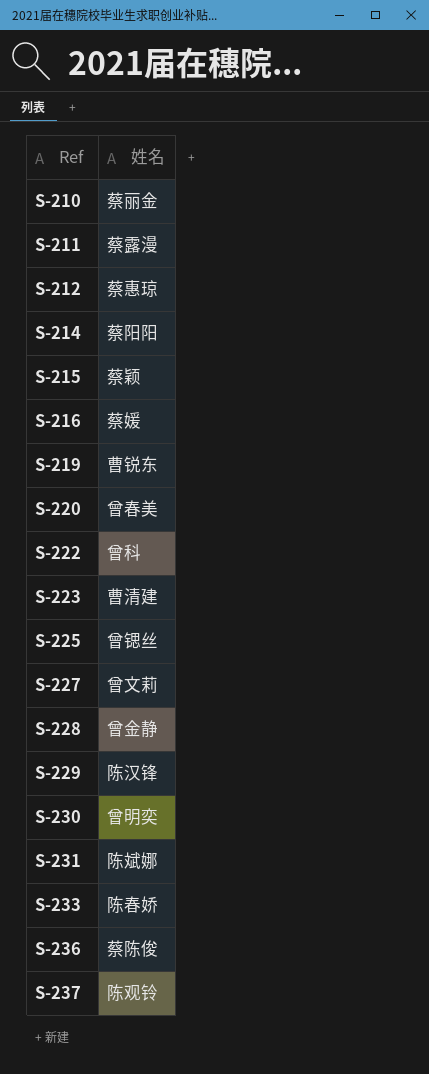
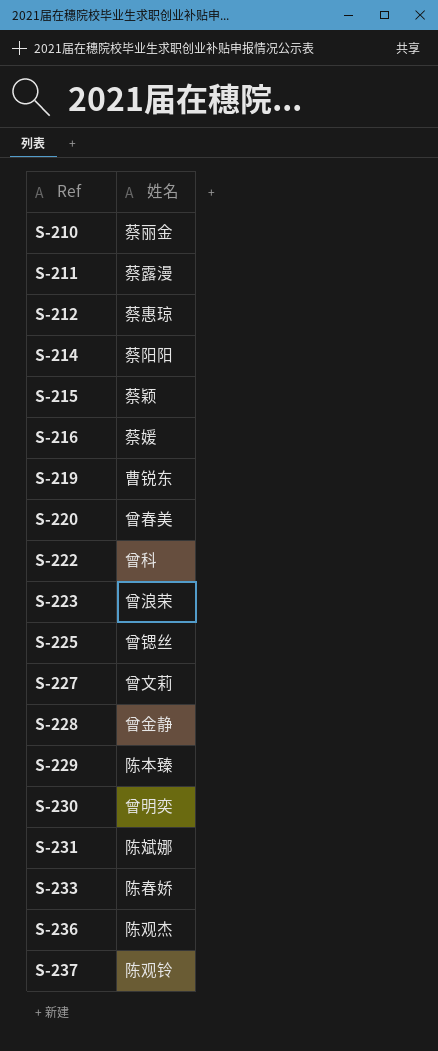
S-223 | 姓名: 曹清建 -> 曾浪荣
S-229 | 姓名: 陈汉锋 -> 陈本臻
S-236 | 姓名: 蔡陈俊 -> 陈观杰

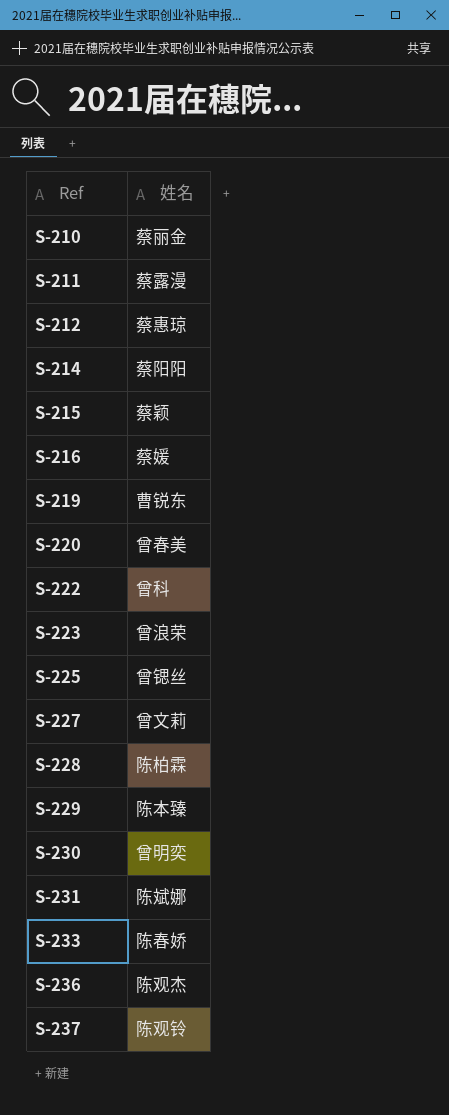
S-228 | 姓名: 曾金静 -> 陈柏霖

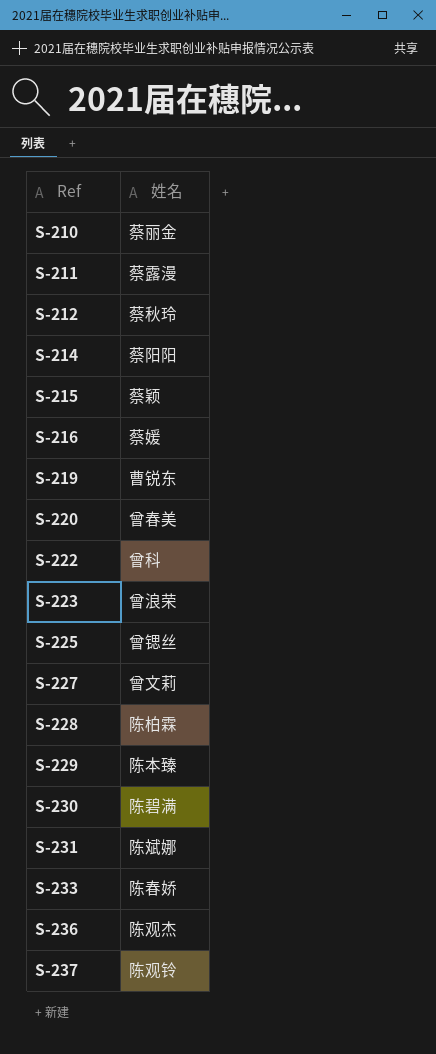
S-212 | 姓名: 蔡惠琼 -> 蔡秋玲
S-230 | 姓名: 曾明奕 -> 陈碧满

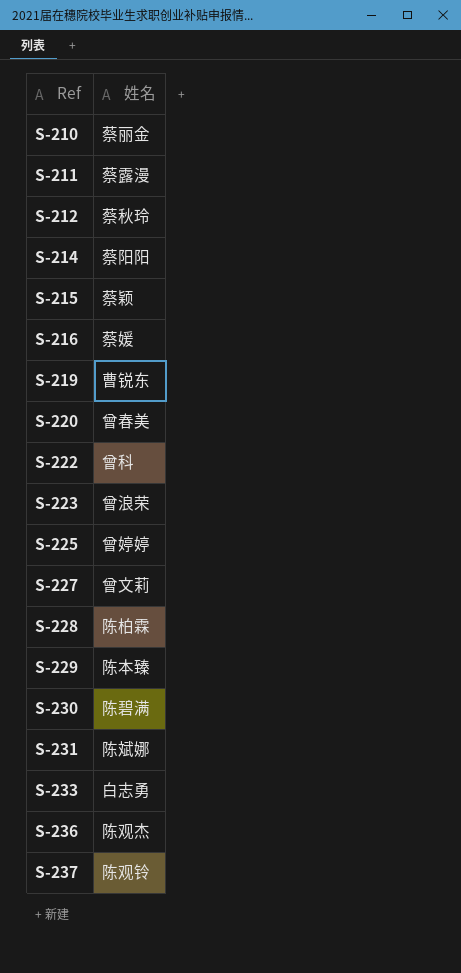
S-225 | 姓名: 曾锶丝 -> 曾婷婷
S-233 | 姓名: 陈春娇 -> 白志勇

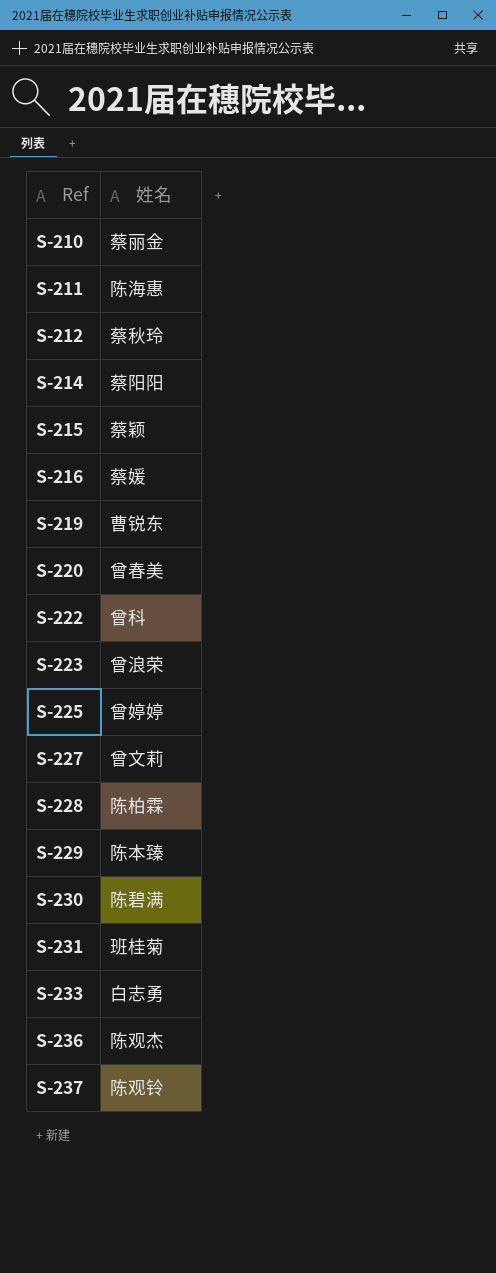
S-211 | 姓名: 蔡露漫 -> 陈海惠
S-231 | 姓名: 陈斌娜 -> 班桂菊

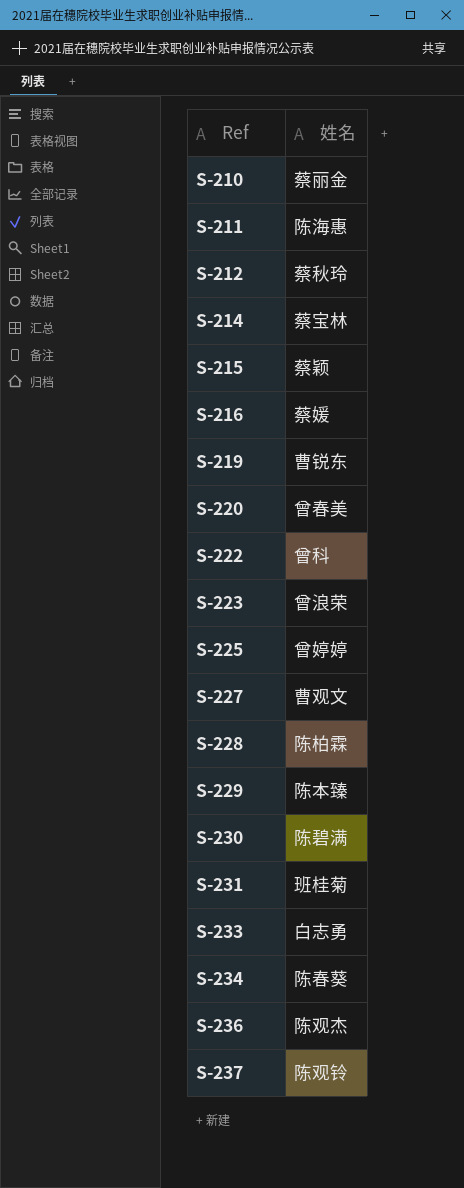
S-214 | 姓名: 蔡阳阳 -> 蔡宝林
S-227 | 姓名: 曾文莉 -> 曹观文
row S-234: none -> 陈春葵

